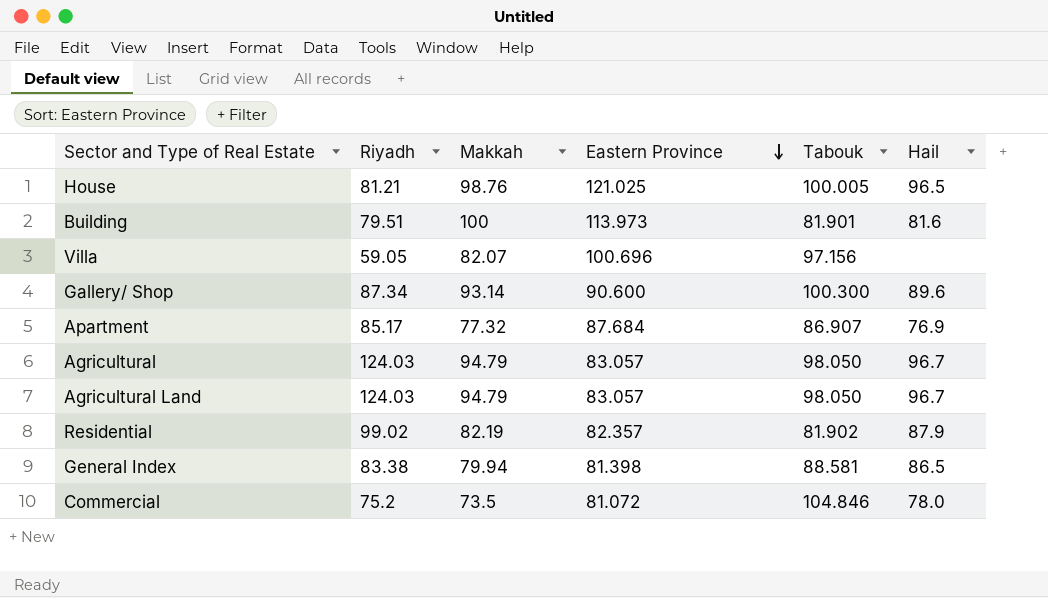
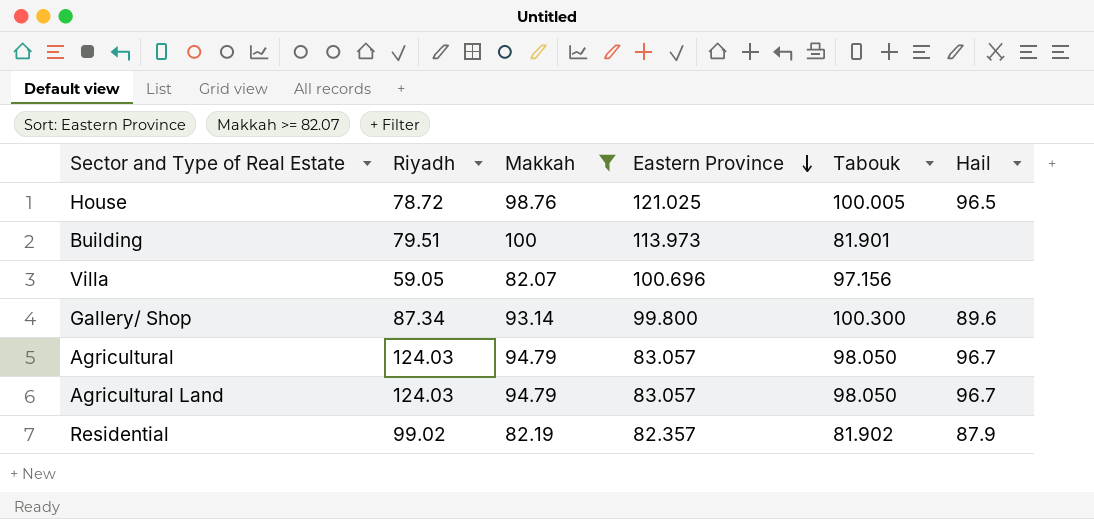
filter: none -> Makkah >= 82.07
House | Riyadh: 81.21 -> 78.72
Building | Hail: 81.6 -> none
Gallery/ Shop | Eastern Province: 90.600 -> 99.800

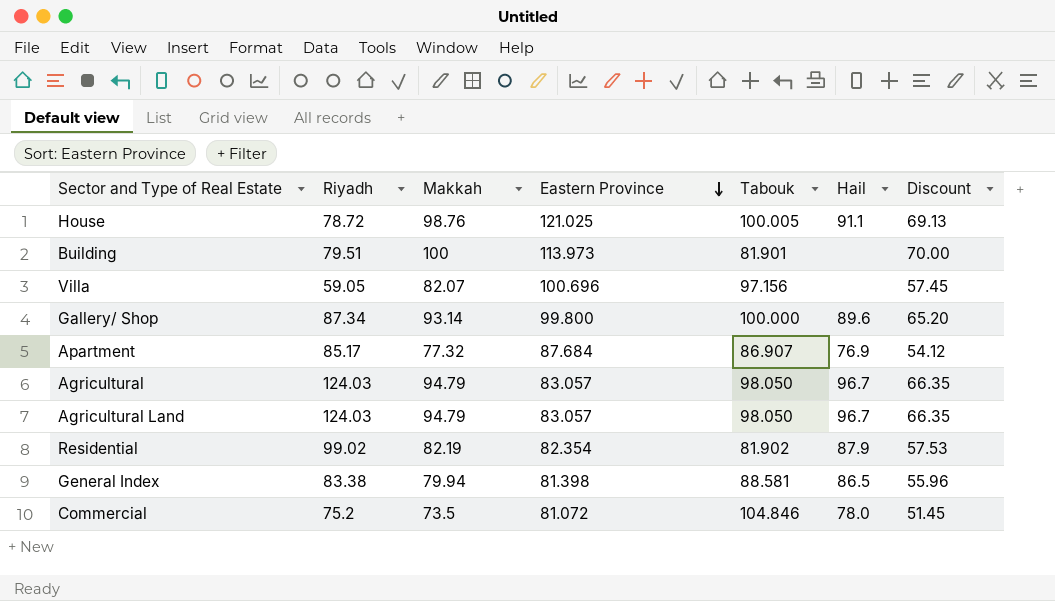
filter: Makkah >= 82.07 -> none
column Discount | formula: none -> [Makkah] * 0.7
House | Hail: 96.5 -> 91.1
Gallery/ Shop | Tabouk: 100.300 -> 100.000
Residential | Eastern Province: 82.357 -> 82.354

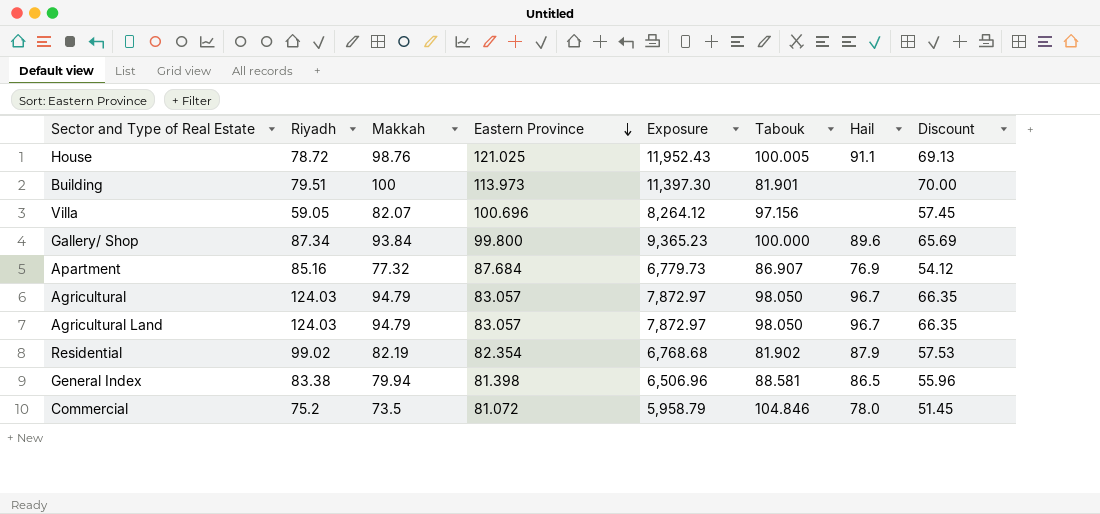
column Exposure | formula: none -> [Makkah] * [Eastern Province]
Gallery/ Shop | Makkah: 93.14 -> 93.84
Gallery/ Shop | Discount: 65.20 -> 65.69
Apartment | Riyadh: 85.17 -> 85.16

